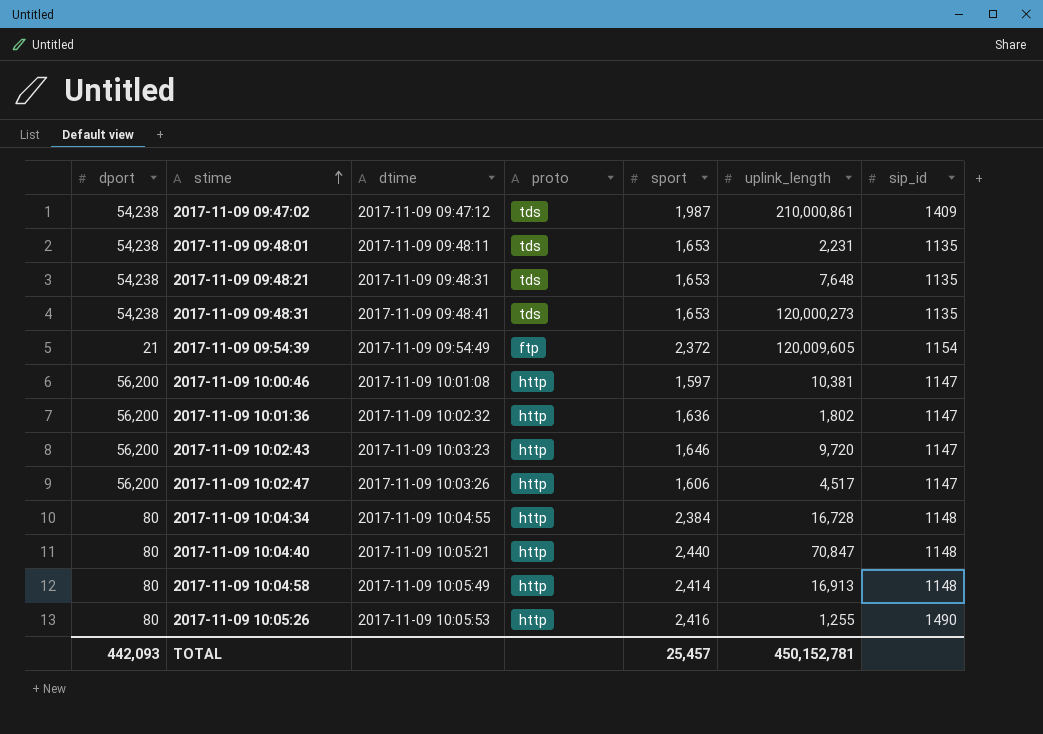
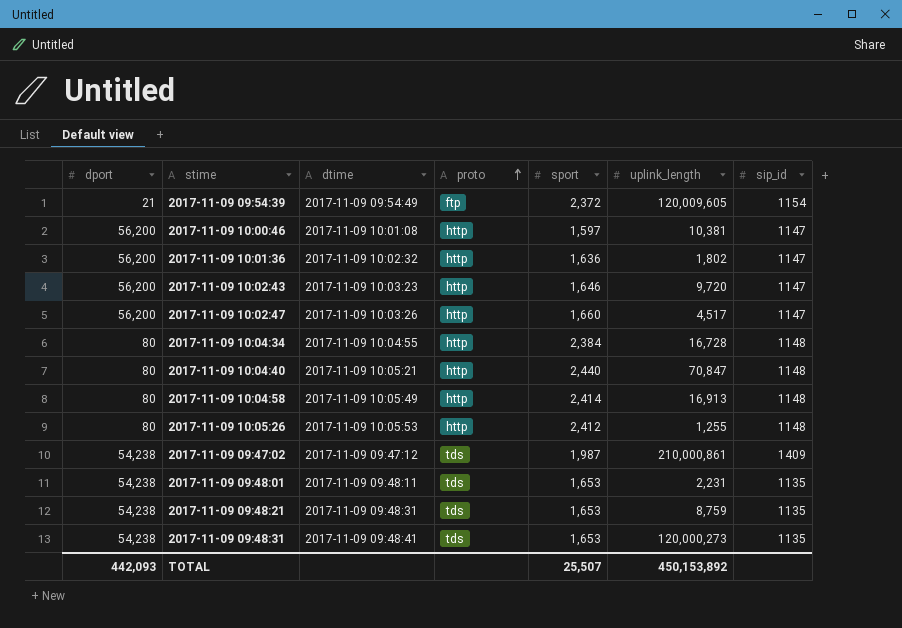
row order: stime ascending -> proto ascending
2017-11-09 10:02:47 | sport: 1,606 -> 1,660
2017-11-09 10:05:26 | sport: 2,416 -> 2,412
2017-11-09 10:05:26 | sip_id: 1490 -> 1148
2017-11-09 09:48:21 | uplink_length: 7,648 -> 8,759
TOTAL | sport: 25,457 -> 25,507
TOTAL | uplink_length: 450,152,781 -> 450,153,892

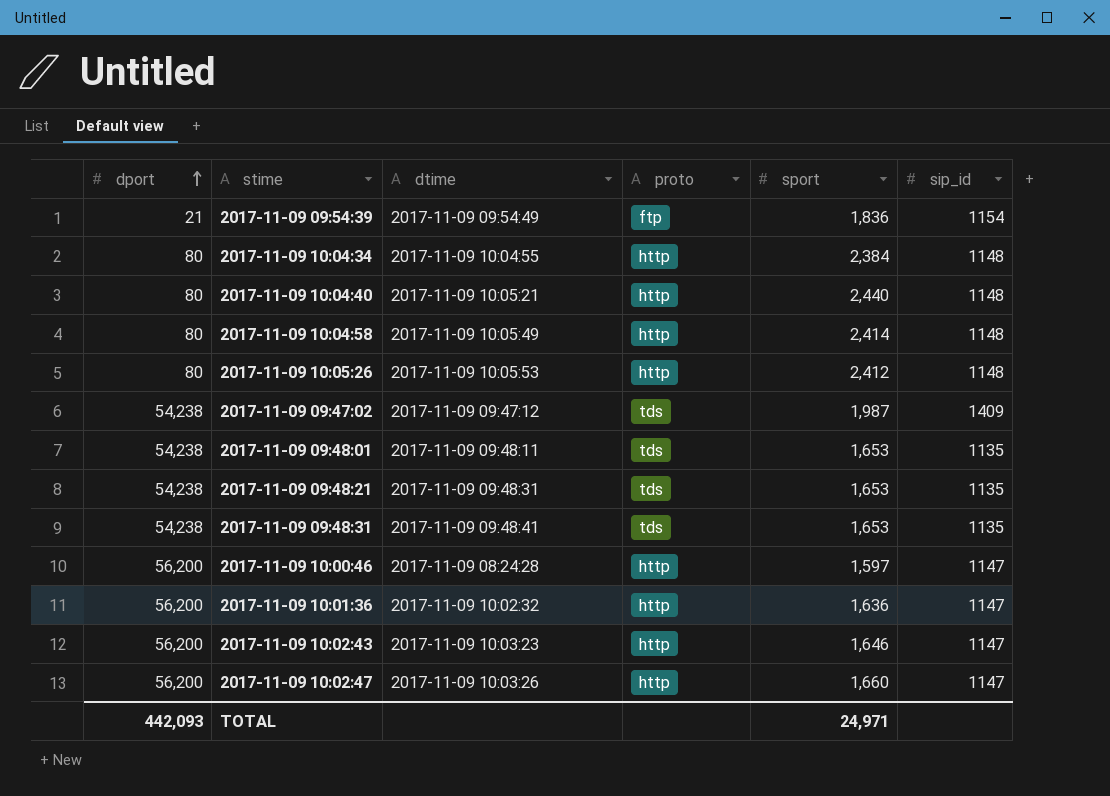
row order: proto ascending -> dport ascending
column uplink_length | position: 6 -> none
2017-11-09 09:54:39 | sport: 2,372 -> 1,836
2017-11-09 10:00:46 | dtime: 2017-11-09 10:01:08 -> 2017-11-09 08:24:28
TOTAL | sport: 25,507 -> 24,971

